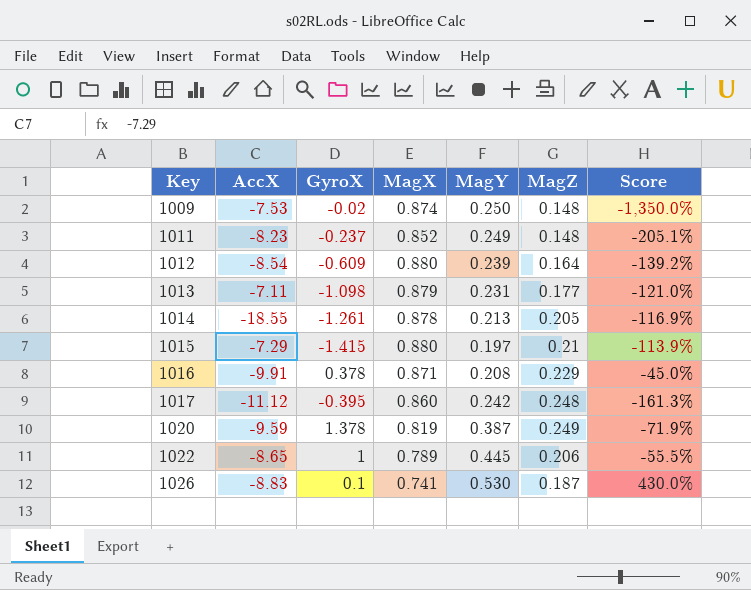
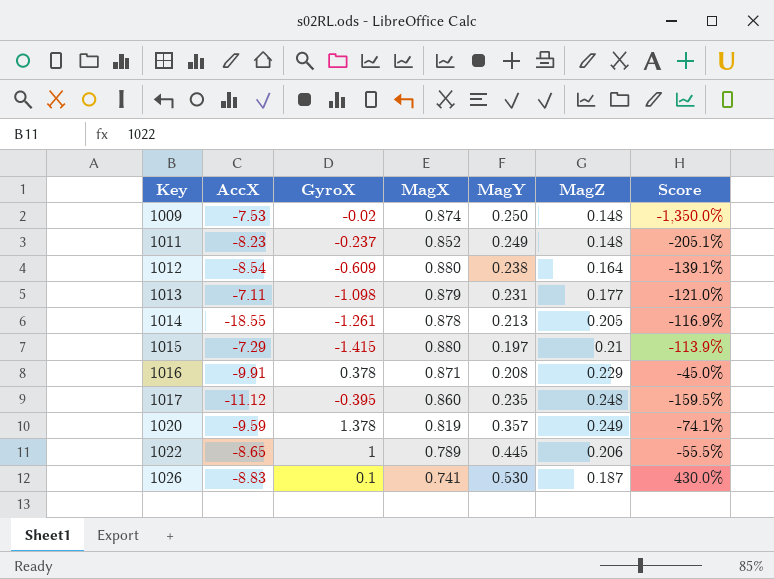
1012 | MagY: 0.239 -> 0.238
1012 | Score: -139.2% -> -139.1%
1017 | MagY: 0.242 -> 0.235
1017 | Score: -161.3% -> -159.5%
1020 | MagY: 0.387 -> 0.357
1020 | Score: -71.9% -> -74.1%

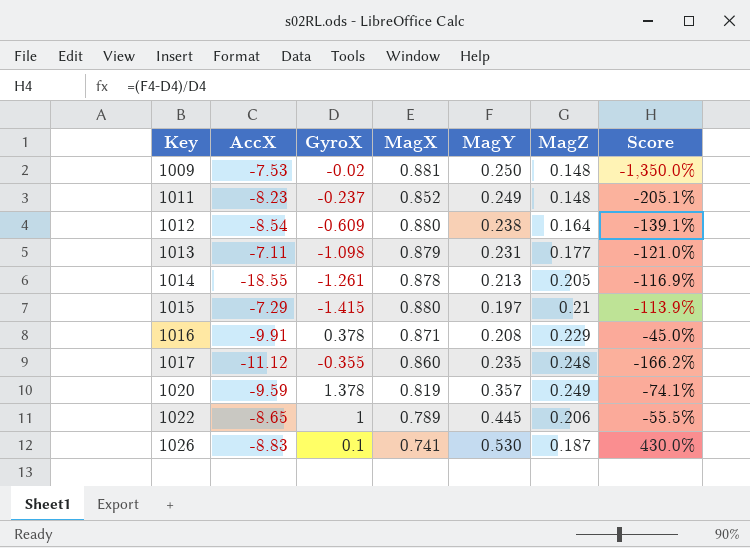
1009 | MagX: 0.874 -> 0.881
1017 | GyroX: -0.395 -> -0.355
1017 | Score: -159.5% -> -166.2%

